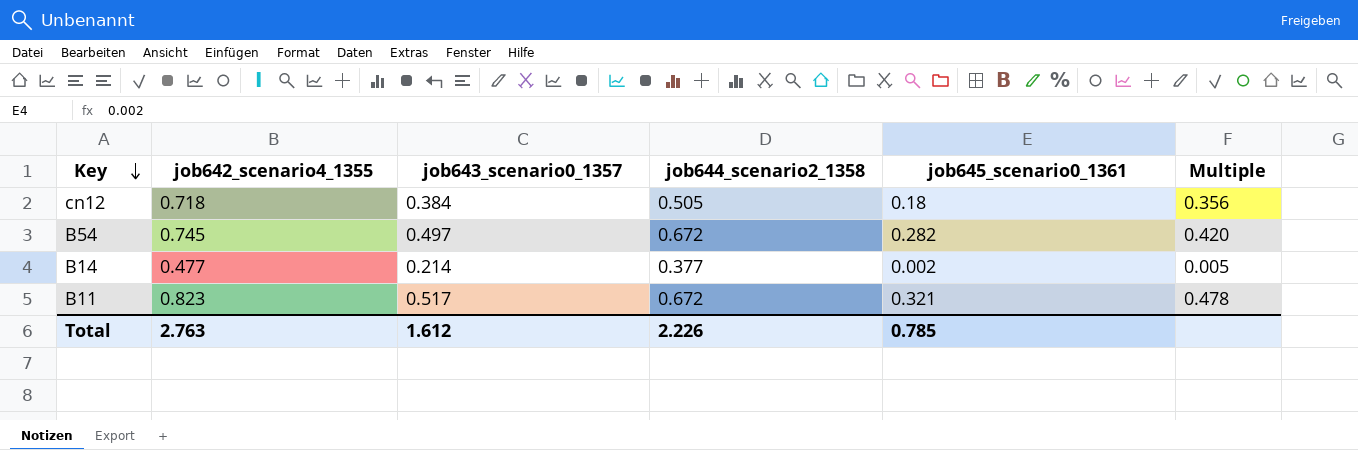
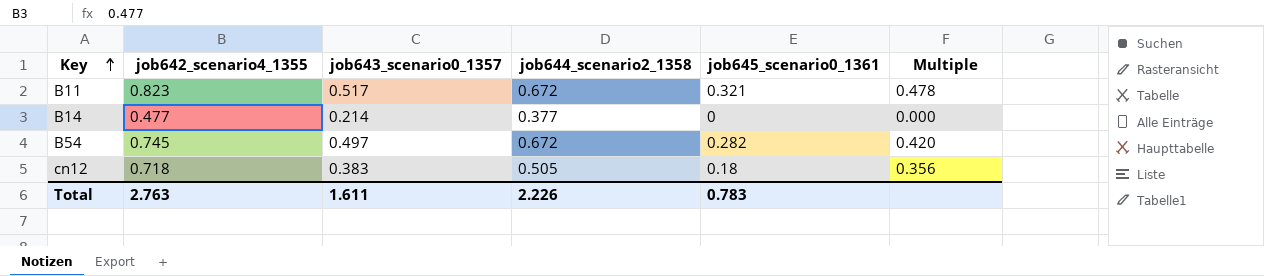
row order: Key descending -> Key ascending
B14 | job645_scenario0_1361: 0.002 -> 0
B14 | Multiple: 0.005 -> 0.000
cn12 | job643_scenario0_1357: 0.384 -> 0.383
Total | job643_scenario0_1357: 1.612 -> 1.611
Total | job645_scenario0_1361: 0.785 -> 0.783

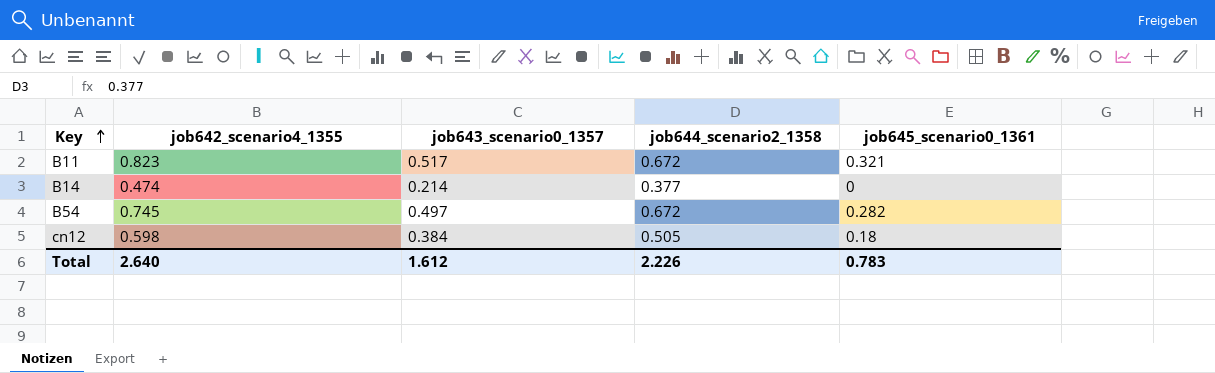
column Multiple | formula: [job645_scenario0_1361] / [job644_scenario2_1358] -> none
B14 | job642_scenario4_1355: 0.477 -> 0.474
cn12 | job642_scenario4_1355: 0.718 -> 0.598
cn12 | job643_scenario0_1357: 0.383 -> 0.384
Total | job642_scenario4_1355: 2.763 -> 2.640
Total | job643_scenario0_1357: 1.611 -> 1.612

